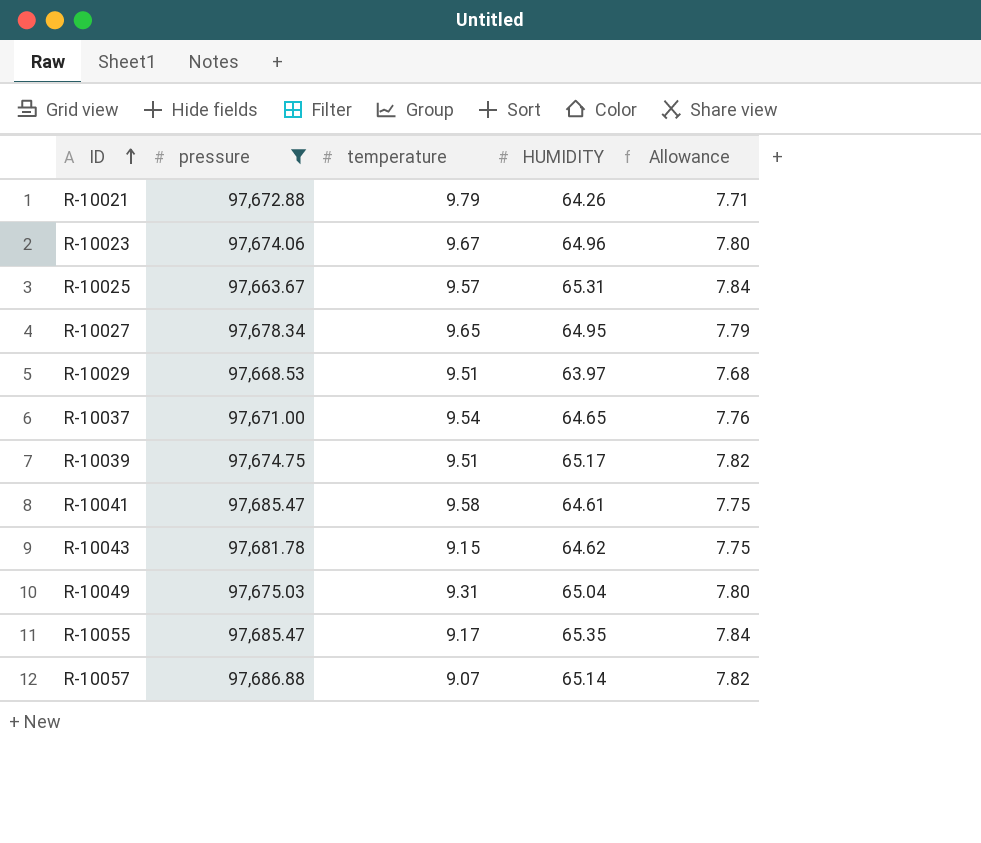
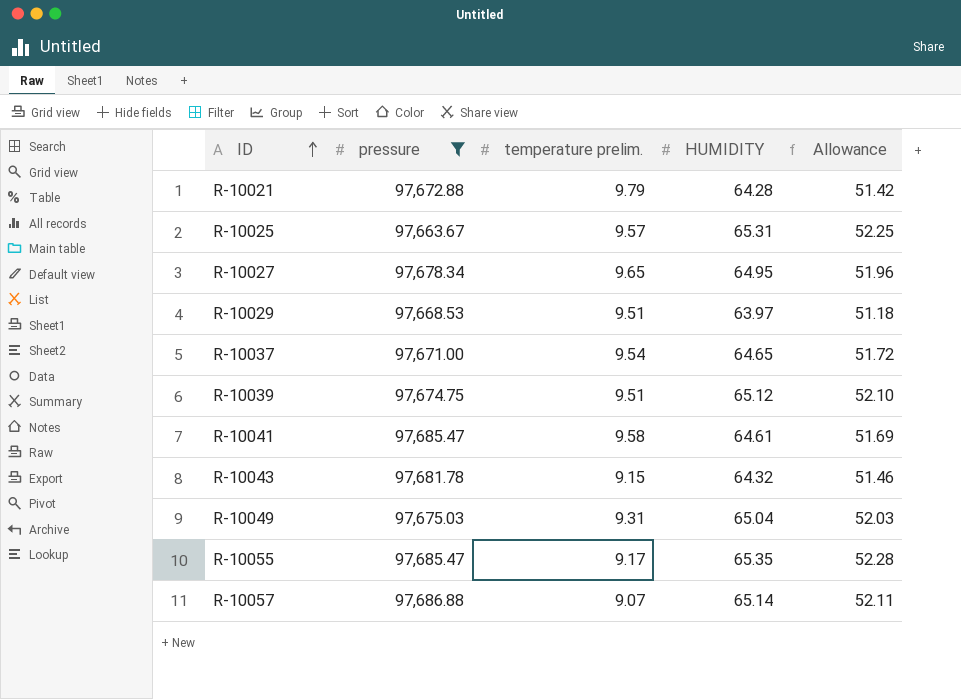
column name: temperature -> temperature prelim.
column Allowance | formula: [HUMIDITY] * 0.12 -> [HUMIDITY] * 0.8
row R-10023: 97,674.06 | 9.67 | 64.96 | 7.80 -> none
R-10021 | HUMIDITY: 64.26 -> 64.28
R-10039 | HUMIDITY: 65.17 -> 65.12
R-10043 | HUMIDITY: 64.62 -> 64.32

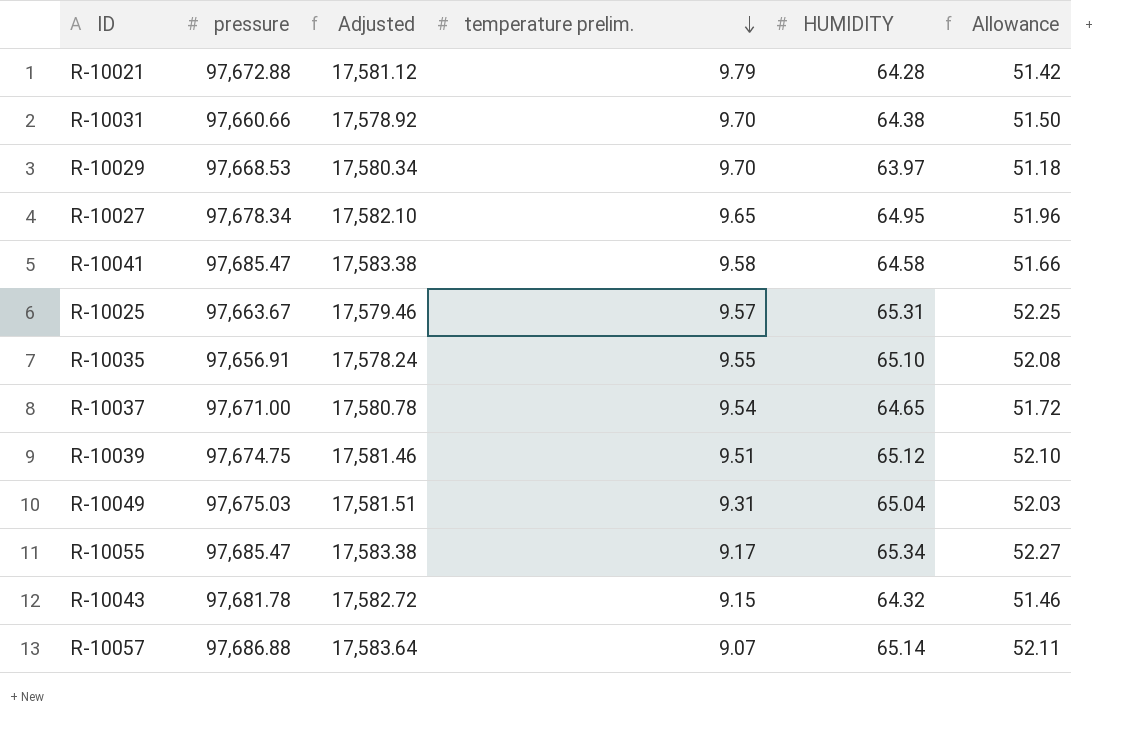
filter: pressure >= 97,663.67 -> none
row order: ID ascending -> temperature prelim. descending
column Adjusted | formula: none -> [pressure] * 0.18
R-10029 | temperature prelim.: 9.51 -> 9.70
R-10041 | HUMIDITY: 64.61 -> 64.58
R-10041 | Allowance: 51.69 -> 51.66
R-10055 | HUMIDITY: 65.35 -> 65.34
R-10055 | Allowance: 52.28 -> 52.27

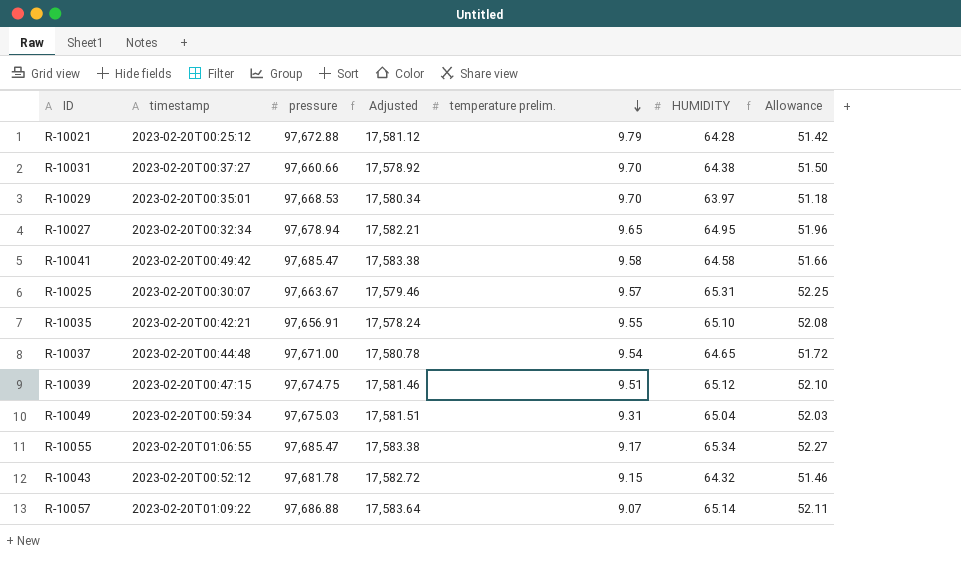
column timestamp | position: none -> 2
R-10027 | pressure: 97,678.34 -> 97,678.94
R-10027 | Adjusted: 17,582.10 -> 17,582.21

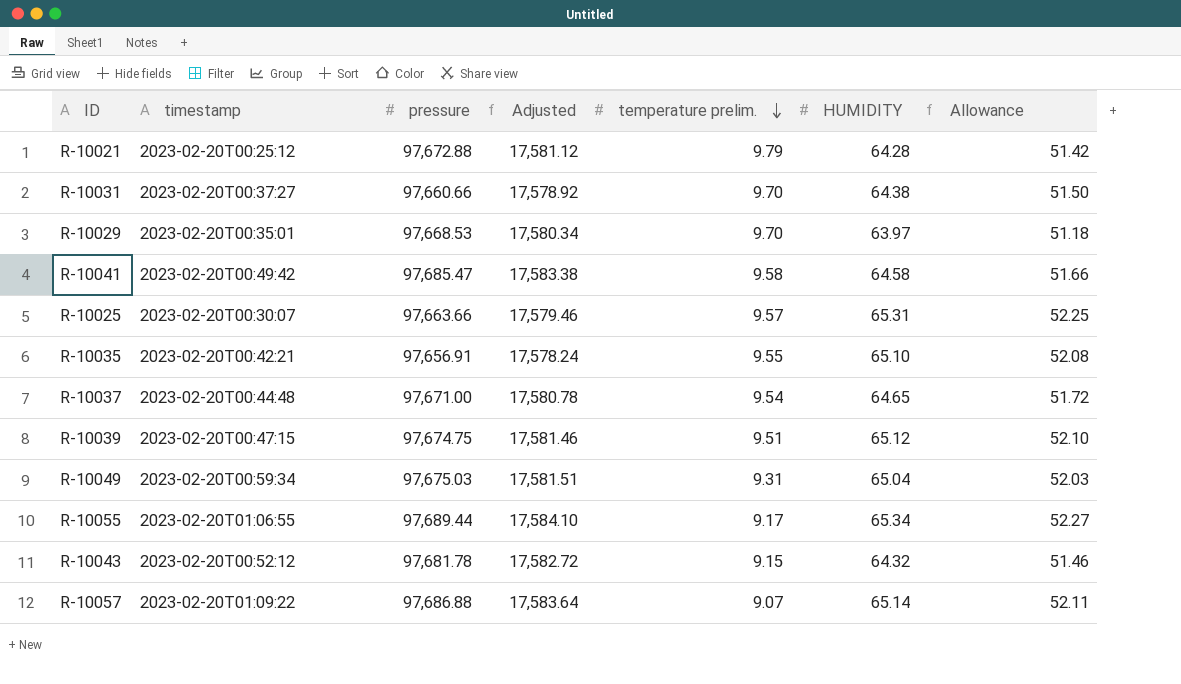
row R-10027: 2023-02-20T00:32:34 | 97,678.94 | 17,582.21 | 9.65 | 64.95 | 51.96 -> none
R-10025 | pressure: 97,663.67 -> 97,663.66
R-10055 | pressure: 97,685.47 -> 97,689.44
R-10055 | Adjusted: 17,583.38 -> 17,584.10

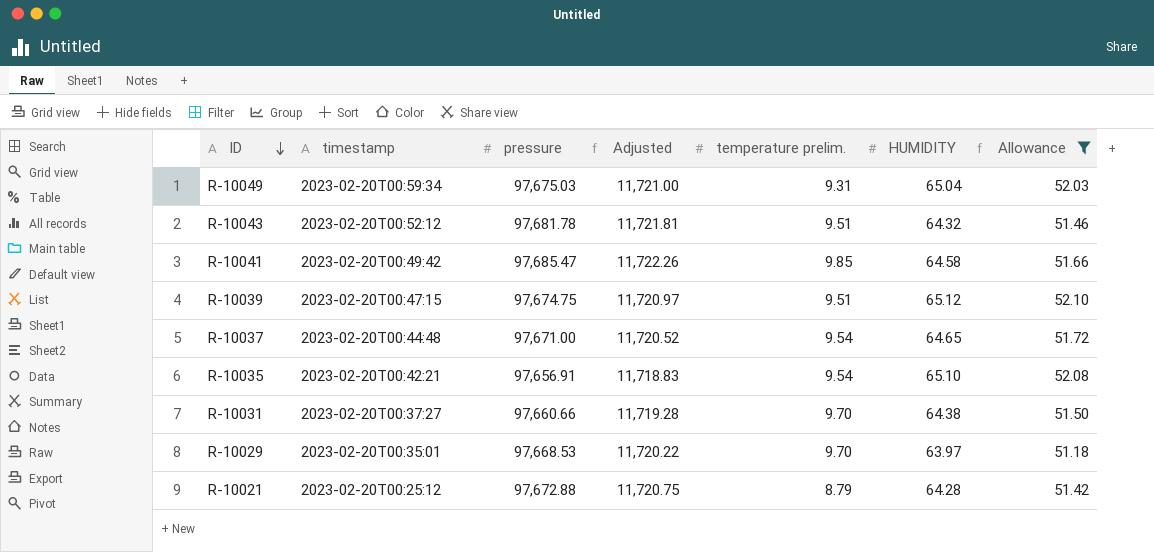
filter: none -> Allowance <= 52.10
row order: temperature prelim. descending -> ID descending
column Adjusted | formula: [pressure] * 0.18 -> [pressure] * 0.12
R-10043 | temperature prelim.: 9.15 -> 9.51
R-10041 | temperature prelim.: 9.58 -> 9.85
R-10035 | temperature prelim.: 9.55 -> 9.54
R-10021 | temperature prelim.: 9.79 -> 8.79

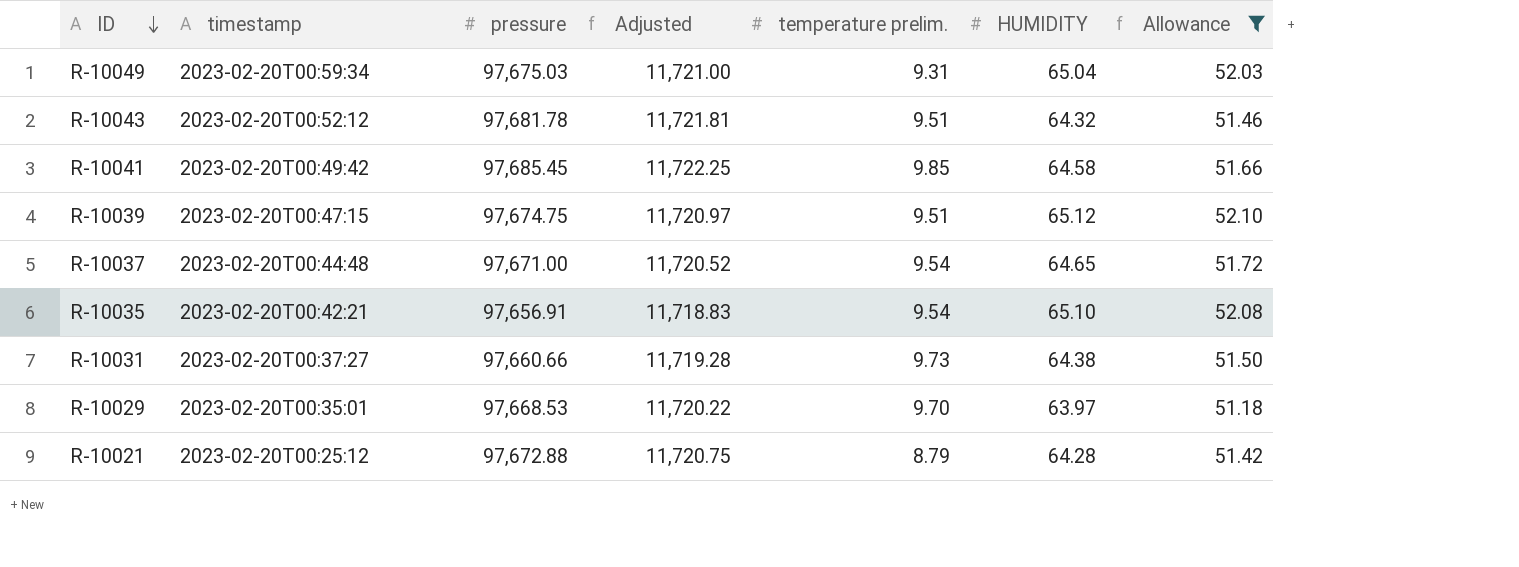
R-10041 | pressure: 97,685.47 -> 97,685.45
R-10041 | Adjusted: 11,722.26 -> 11,722.25
R-10031 | temperature prelim.: 9.70 -> 9.73

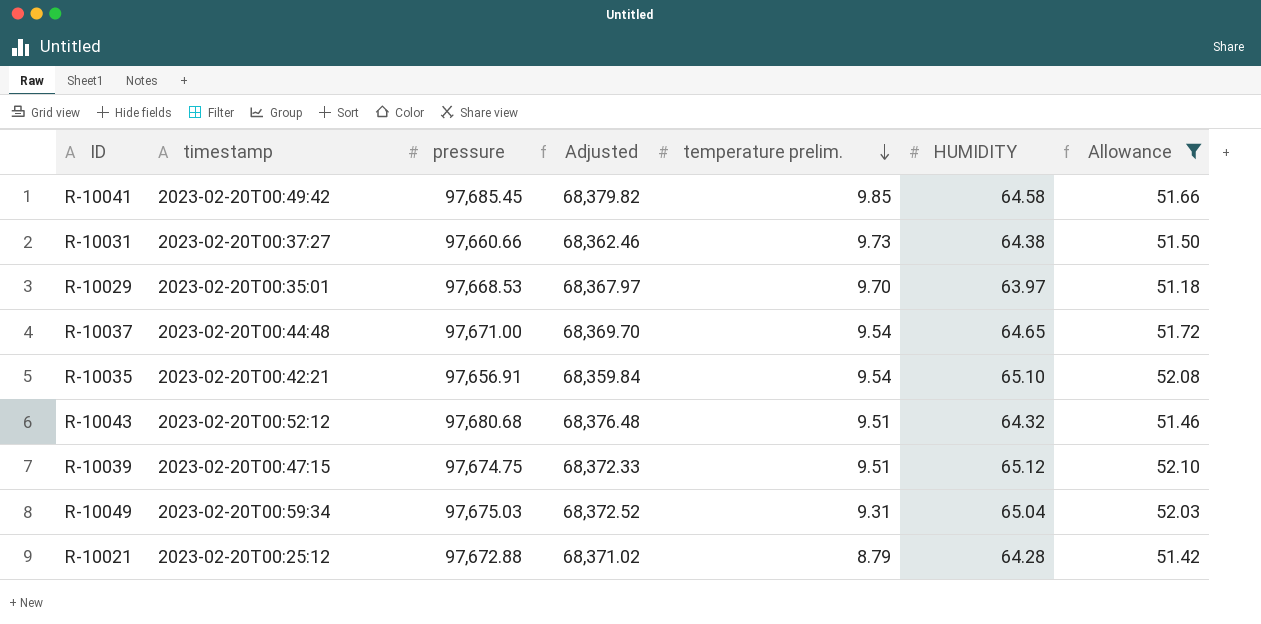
row order: ID descending -> temperature prelim. descending
column Adjusted | formula: [pressure] * 0.12 -> [pressure] * 0.7
R-10043 | pressure: 97,681.78 -> 97,680.68

